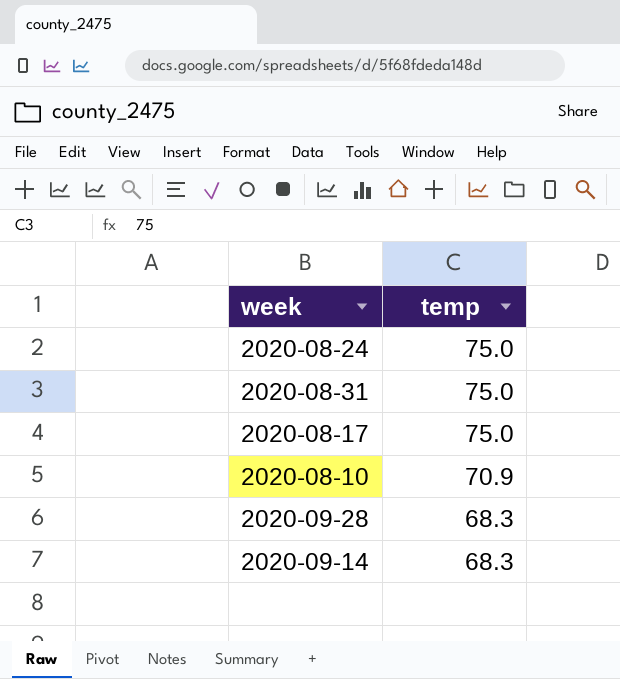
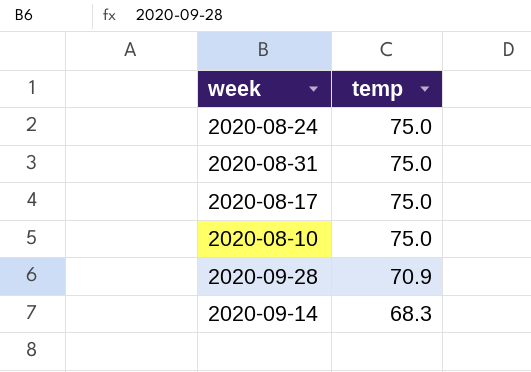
2020-08-10 | temp: 70.9 -> 75.0
2020-09-28 | temp: 68.3 -> 70.9

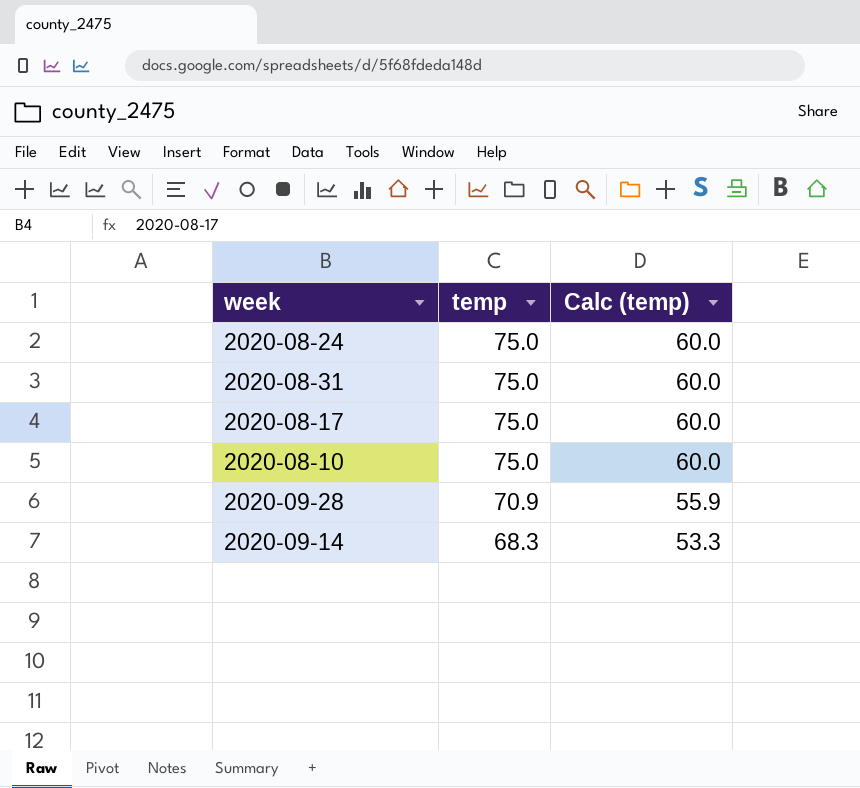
column Calc (temp) | formula: none -> [temp] - 15

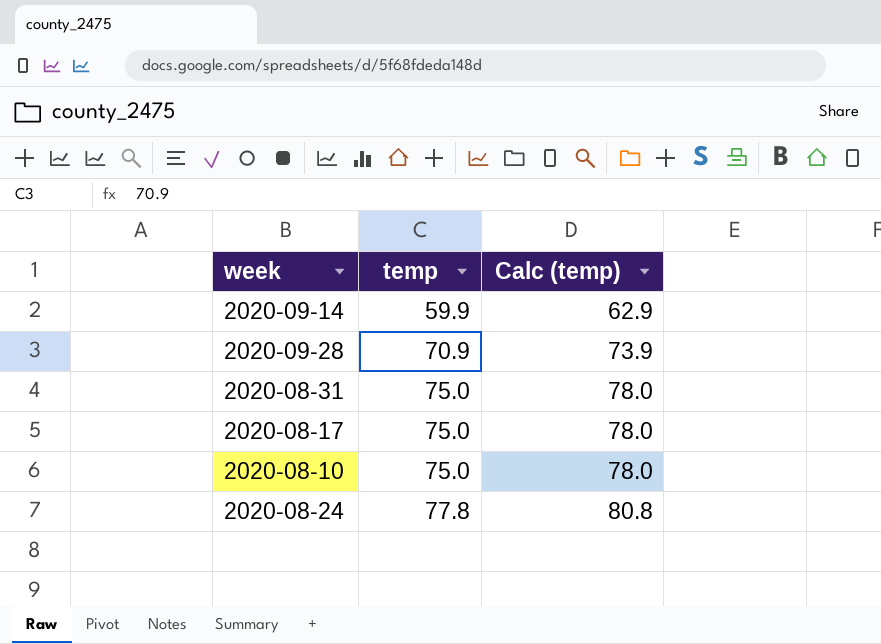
row order: temp descending -> temp ascending
column Calc (temp) | formula: [temp] - 15 -> [temp] + 3
2020-09-14 | temp: 68.3 -> 59.9
2020-08-24 | temp: 75.0 -> 77.8

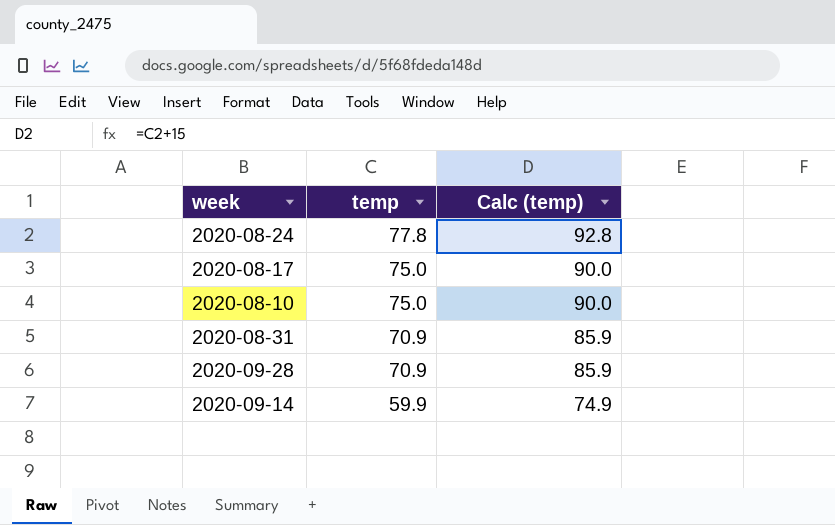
row order: temp ascending -> temp descending
column Calc (temp) | formula: [temp] + 3 -> [temp] + 15
2020-08-31 | temp: 75.0 -> 70.9

